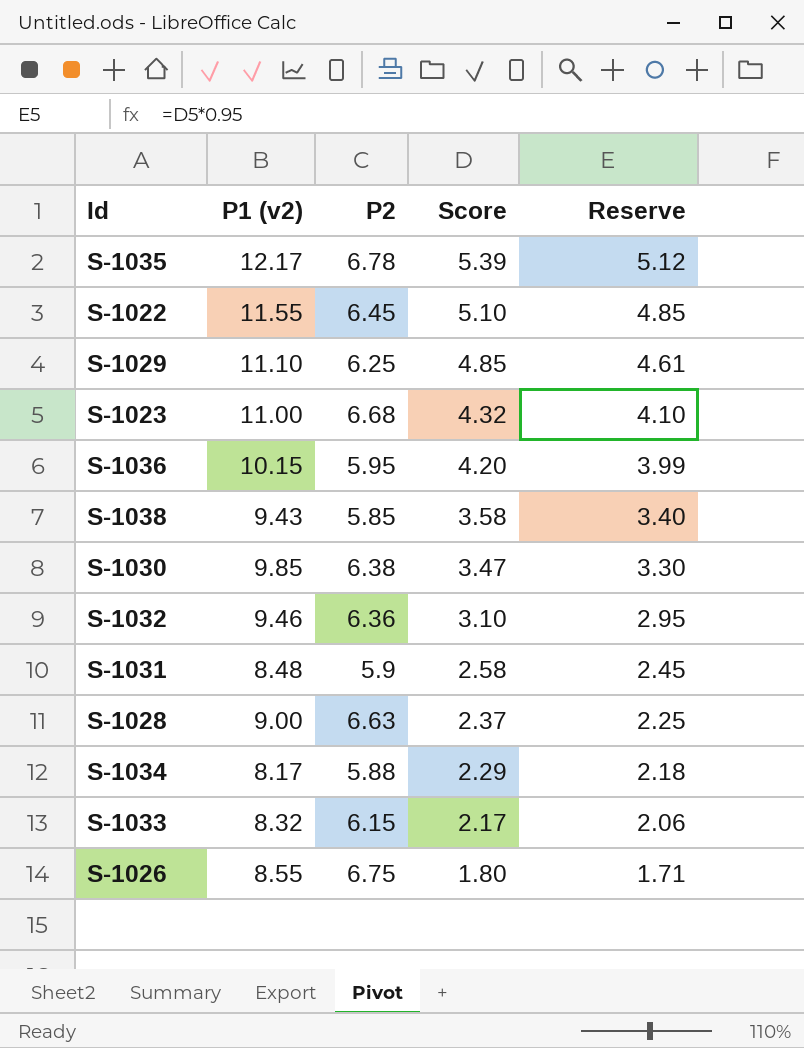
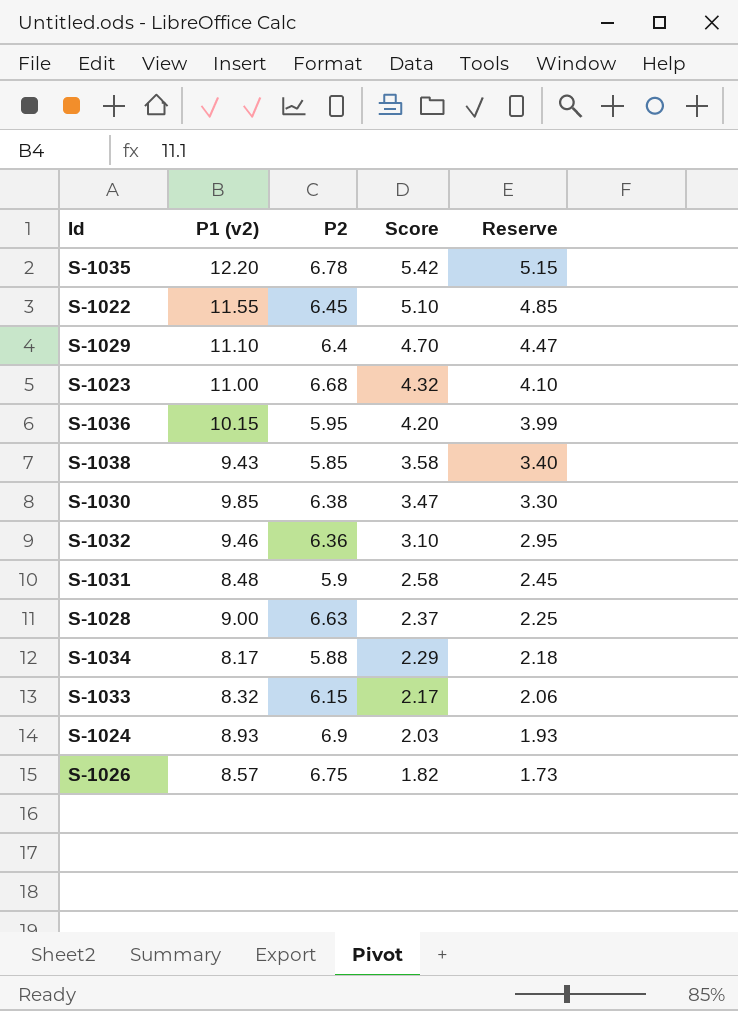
S-1035 | P1 (v2): 12.17 -> 12.20
S-1035 | Score: 5.39 -> 5.42
S-1035 | Reserve: 5.12 -> 5.15
S-1029 | P2: 6.25 -> 6.4
S-1029 | Score: 4.85 -> 4.70
S-1029 | Reserve: 4.61 -> 4.47
row S-1024: none -> 8.93 | 6.9 | 2.03 | 1.93
S-1026 | P1 (v2): 8.55 -> 8.57
S-1026 | Score: 1.80 -> 1.82
S-1026 | Reserve: 1.71 -> 1.73

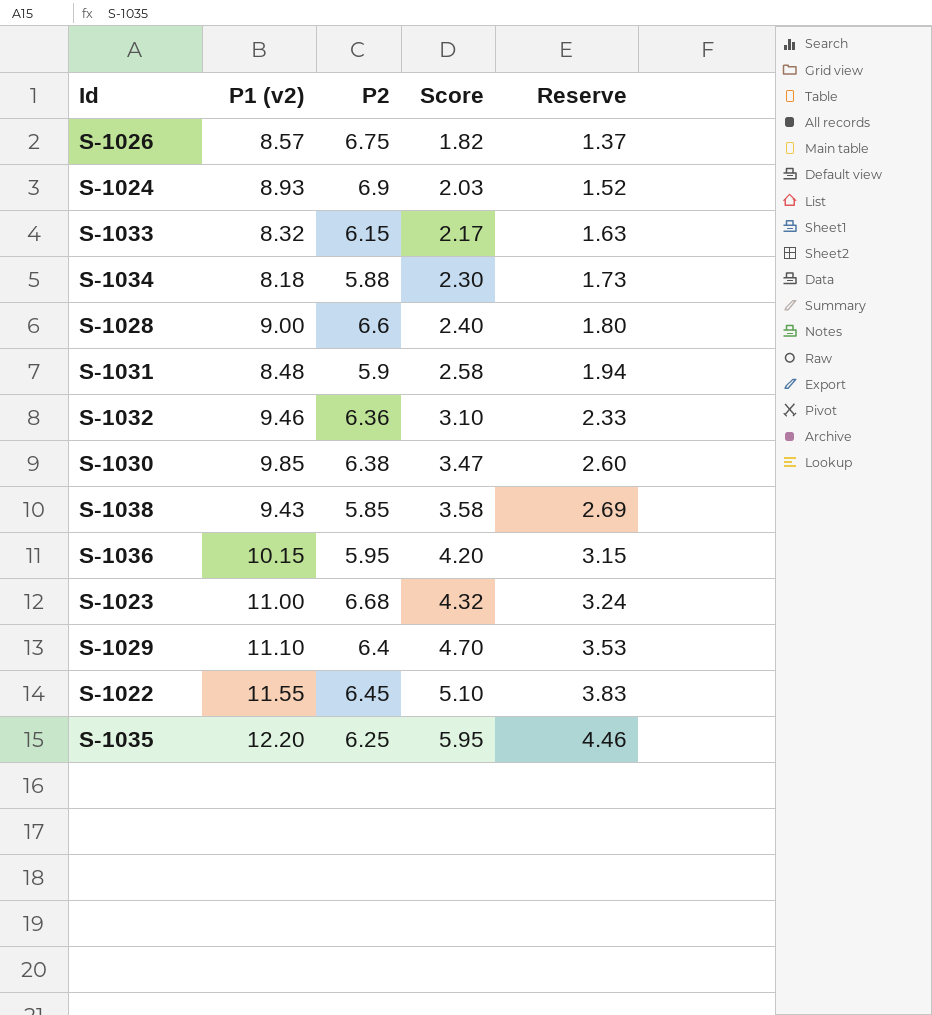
row order: Score descending -> Score ascending
column Reserve | formula: [Score] * 0.95 -> [Score] * 0.75
S-1034 | P1 (v2): 8.17 -> 8.18
S-1034 | Score: 2.29 -> 2.30
S-1028 | P2: 6.63 -> 6.6
S-1028 | Score: 2.37 -> 2.40
S-1035 | P2: 6.78 -> 6.25
S-1035 | Score: 5.42 -> 5.95

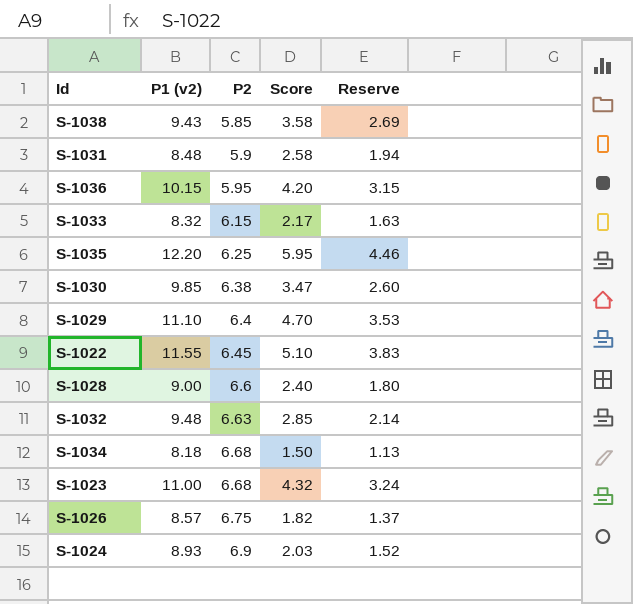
row order: Score ascending -> P2 ascending
S-1032 | P1 (v2): 9.46 -> 9.48
S-1032 | P2: 6.36 -> 6.63
S-1032 | Score: 3.10 -> 2.85
S-1032 | Reserve: 2.33 -> 2.14
S-1034 | P2: 5.88 -> 6.68
S-1034 | Score: 2.30 -> 1.50
S-1034 | Reserve: 1.73 -> 1.13

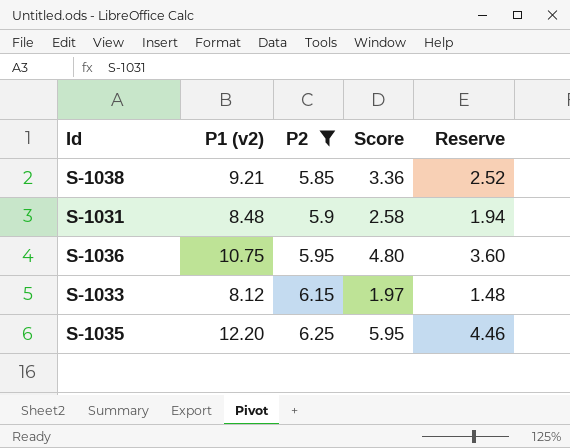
filter: none -> P2 <= 6.25
S-1038 | P1 (v2): 9.43 -> 9.21
S-1038 | Score: 3.58 -> 3.36
S-1038 | Reserve: 2.69 -> 2.52
S-1036 | P1 (v2): 10.15 -> 10.75
S-1036 | Score: 4.20 -> 4.80
S-1036 | Reserve: 3.15 -> 3.60
S-1033 | P1 (v2): 8.32 -> 8.12
S-1033 | Score: 2.17 -> 1.97
S-1033 | Reserve: 1.63 -> 1.48

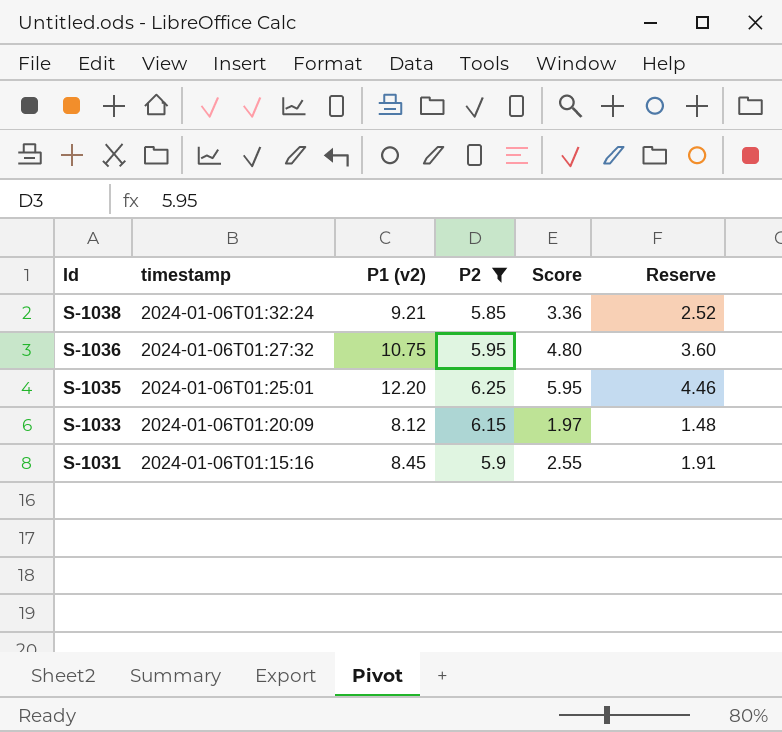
row order: P2 ascending -> Id descending
column timestamp | position: none -> 2
S-1031 | P1 (v2): 8.48 -> 8.45
S-1031 | Score: 2.58 -> 2.55
S-1031 | Reserve: 1.94 -> 1.91

